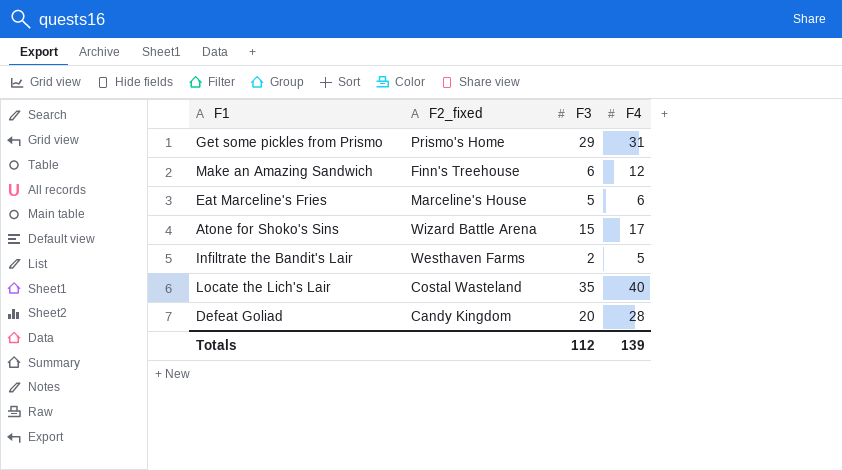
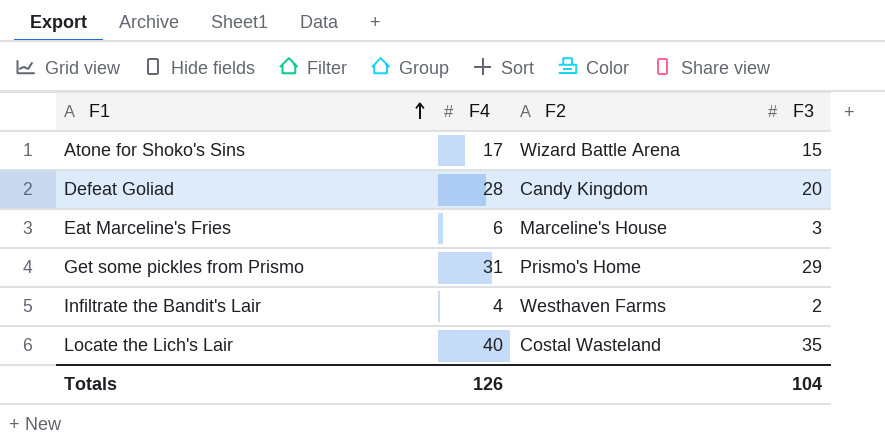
row order: none -> F1 ascending
column F4 | position: 4 -> 2
column name: F2_fixed -> F2
row Make an Amazing Sandwich: Finn's Treehouse | 6 | 12 -> none
Eat Marceline's Fries | F3: 5 -> 3
Infiltrate the Bandit's Lair | F4: 5 -> 4
Totals | F4: 139 -> 126
Totals | F3: 112 -> 104

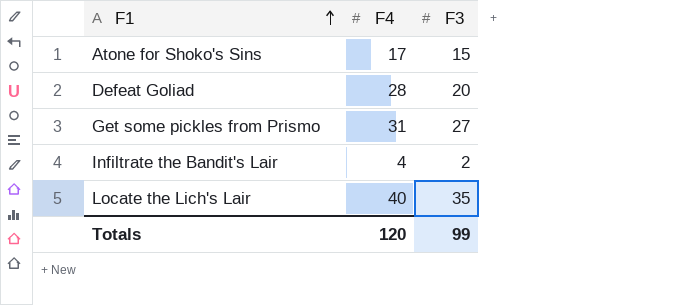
column F2 | position: 3 -> none
row Eat Marceline's Fries: 6 | Marceline's House | 3 -> none
Get some pickles from Prismo | F3: 29 -> 27
Totals | F4: 126 -> 120
Totals | F3: 104 -> 99

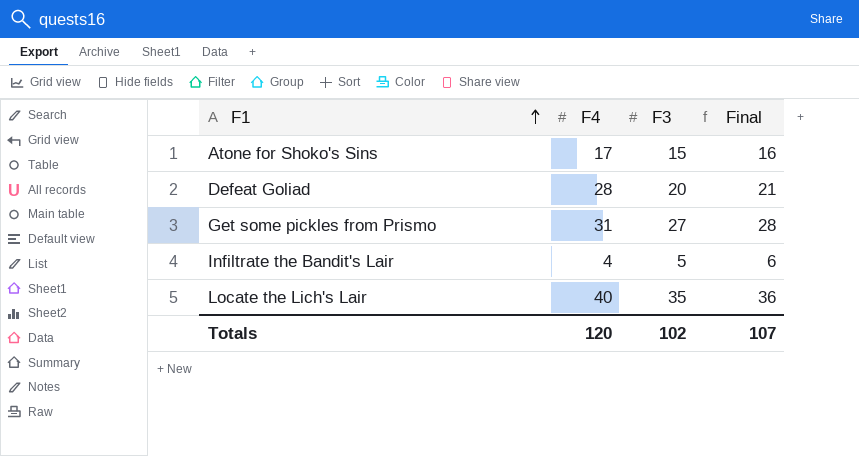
column Final | formula: none -> [F3] + 1
Infiltrate the Bandit's Lair | F3: 2 -> 5
Totals | F3: 99 -> 102

